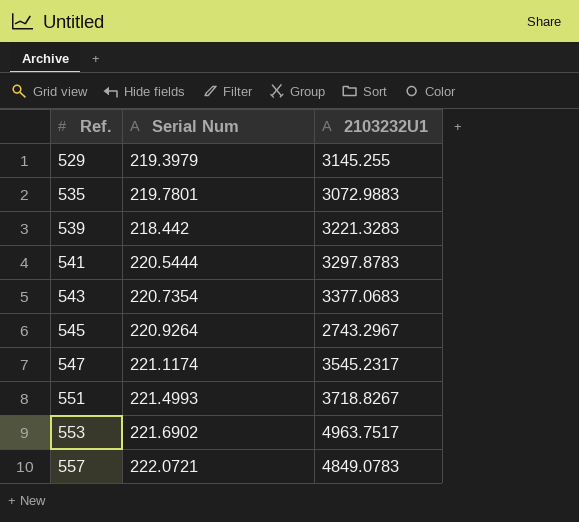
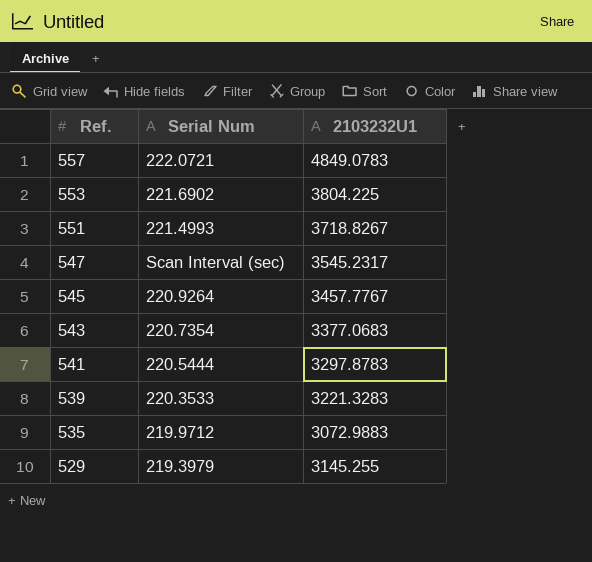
row order: Ref. ascending -> Ref. descending
553 | 2103232U1: 4963.7517 -> 3804.225
547 | Serial Num: 221.1174 -> Scan Interval (sec)
545 | 2103232U1: 2743.2967 -> 3457.7767
539 | Serial Num: 218.442 -> 220.3533
535 | Serial Num: 219.7801 -> 219.9712

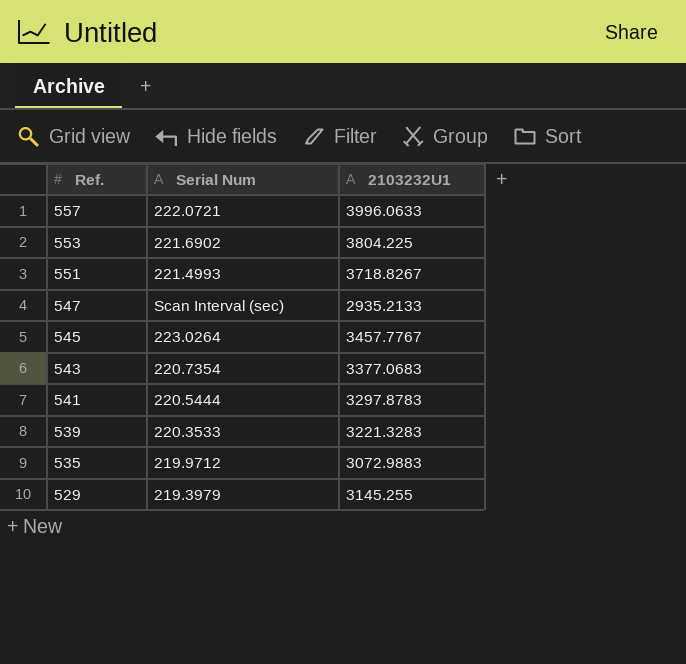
557 | 2103232U1: 4849.0783 -> 3996.0633
547 | 2103232U1: 3545.2317 -> 2935.2133
545 | Serial Num: 220.9264 -> 223.0264

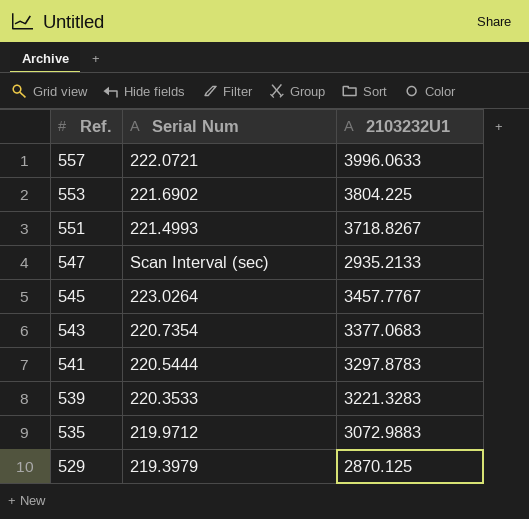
529 | 2103232U1: 3145.255 -> 2870.125

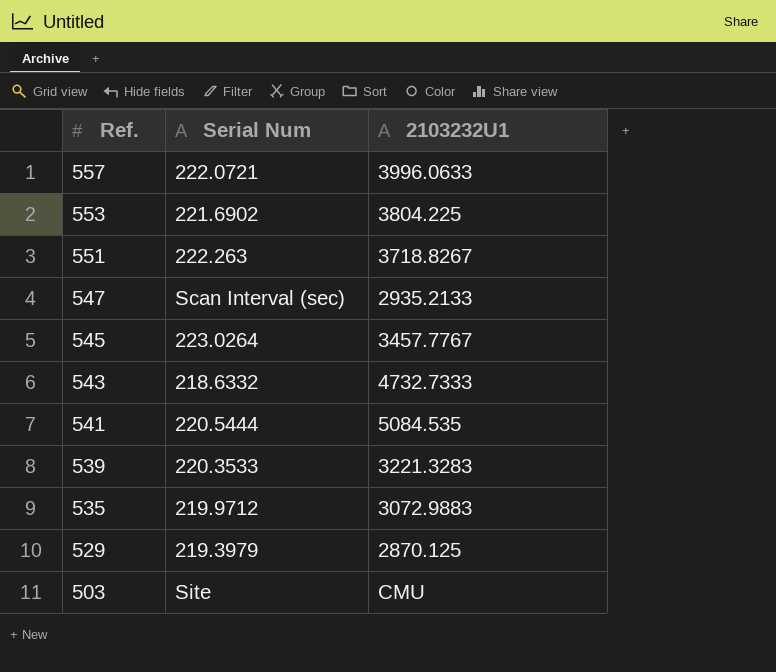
551 | Serial Num: 221.4993 -> 222.263
543 | Serial Num: 220.7354 -> 218.6332
543 | 2103232U1: 3377.0683 -> 4732.7333
541 | 2103232U1: 3297.8783 -> 5084.535
row 503: none -> Site | CMU

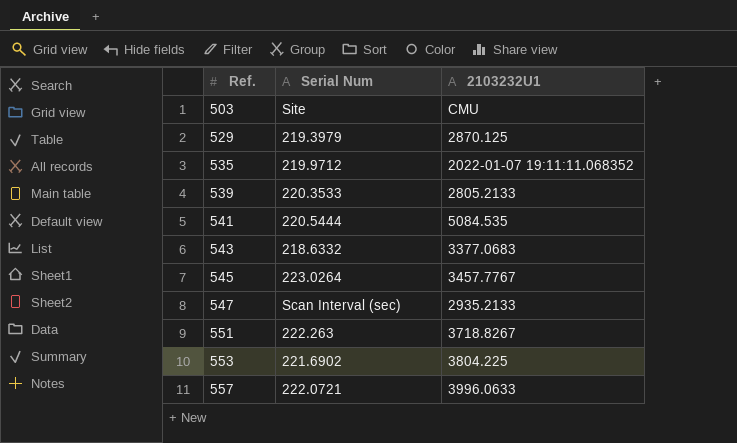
row order: Ref. descending -> Ref. ascending
535 | 2103232U1: 3072.9883 -> 2022-01-07 19:11:11.068352
539 | 2103232U1: 3221.3283 -> 2805.2133
543 | 2103232U1: 4732.7333 -> 3377.0683

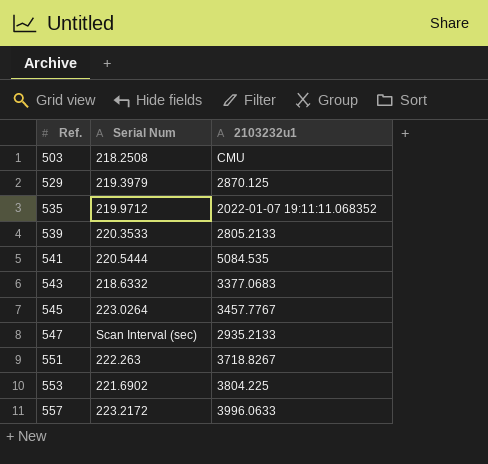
column name: 2103232U1 -> 2103232u1
503 | Serial Num: Site -> 218.2508
557 | Serial Num: 222.0721 -> 223.2172

